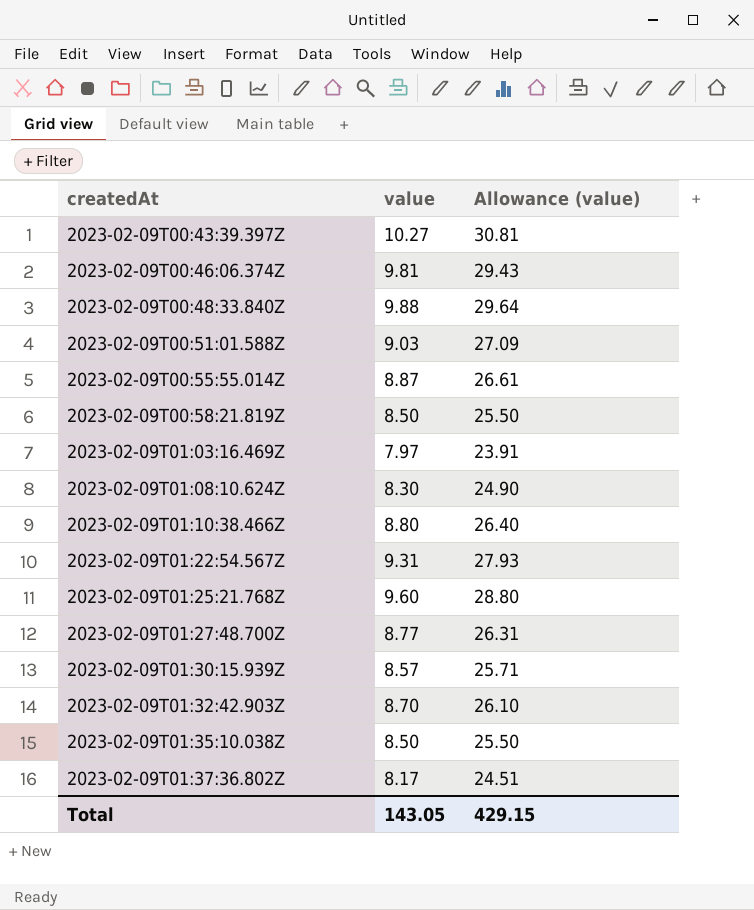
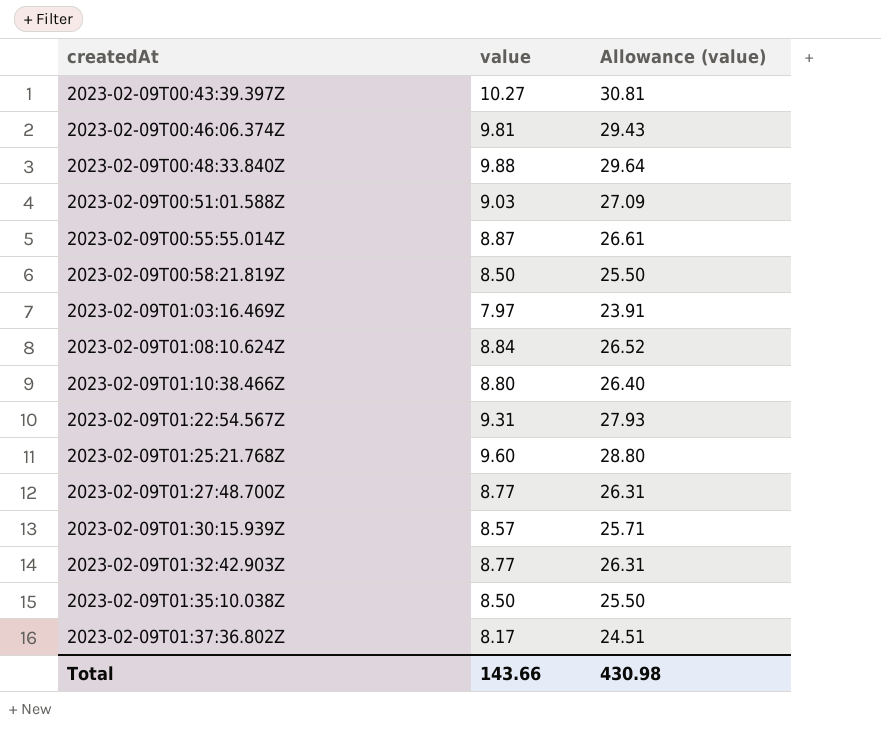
2023-02-09T01:08:10.624Z | value: 8.30 -> 8.84
2023-02-09T01:08:10.624Z | Allowance (value): 24.90 -> 26.52
2023-02-09T01:32:42.903Z | value: 8.70 -> 8.77
2023-02-09T01:32:42.903Z | Allowance (value): 26.10 -> 26.31
Total | value: 143.05 -> 143.66
Total | Allowance (value): 429.15 -> 430.98

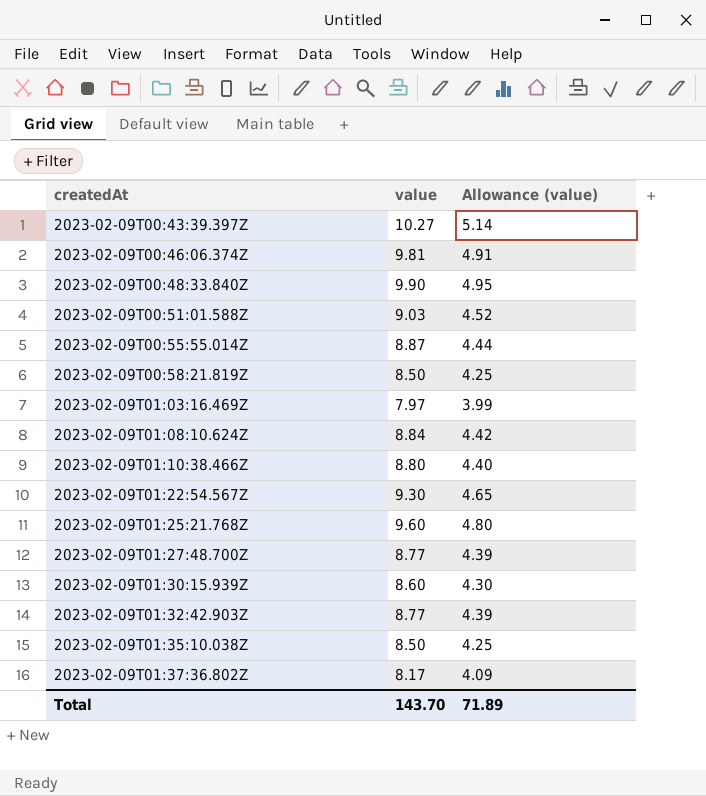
column Allowance (value) | formula: [value] * 3 -> [value] * 0.5
2023-02-09T00:48:33.840Z | value: 9.88 -> 9.90
2023-02-09T01:22:54.567Z | value: 9.31 -> 9.30
2023-02-09T01:30:15.939Z | value: 8.57 -> 8.60
Total | value: 143.66 -> 143.70
Total | Allowance (value): 430.98 -> 71.89

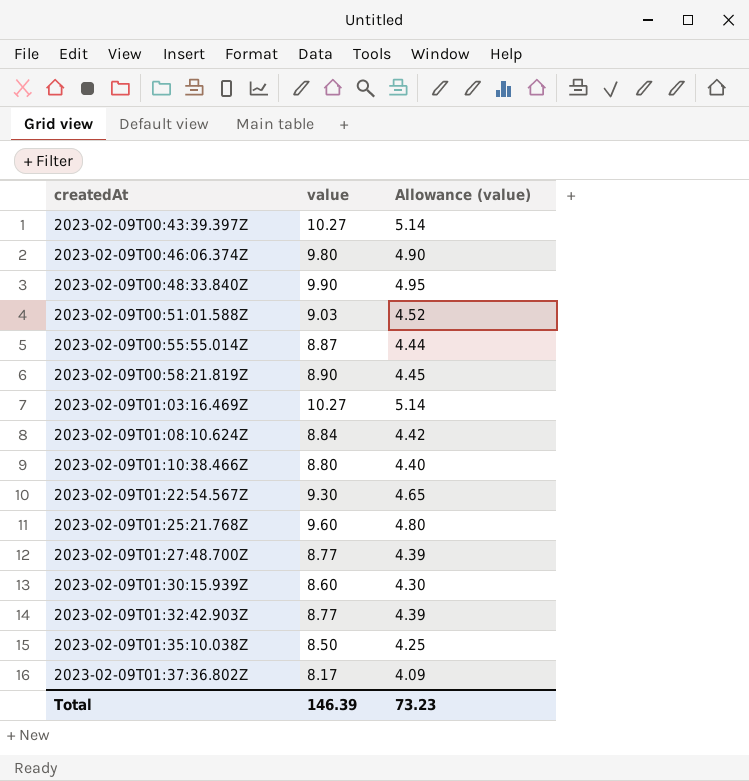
2023-02-09T00:46:06.374Z | value: 9.81 -> 9.80
2023-02-09T00:46:06.374Z | Allowance (value): 4.91 -> 4.90
2023-02-09T00:58:21.819Z | value: 8.50 -> 8.90
2023-02-09T00:58:21.819Z | Allowance (value): 4.25 -> 4.45
2023-02-09T01:03:16.469Z | value: 7.97 -> 10.27
2023-02-09T01:03:16.469Z | Allowance (value): 3.99 -> 5.14
Total | value: 143.70 -> 146.39
Total | Allowance (value): 71.89 -> 73.23

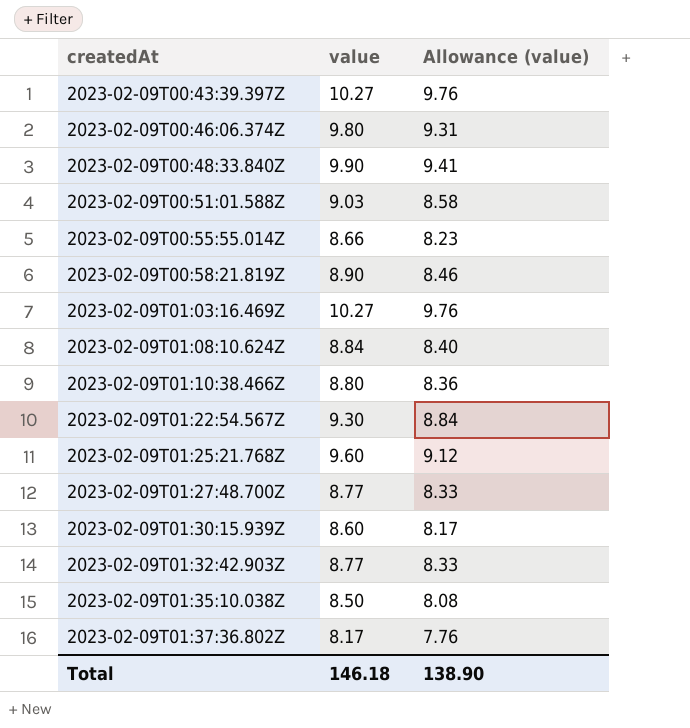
column Allowance (value) | formula: [value] * 0.5 -> [value] * 0.95
2023-02-09T00:55:55.014Z | value: 8.87 -> 8.66
Total | value: 146.39 -> 146.18
Total | Allowance (value): 73.23 -> 138.90

